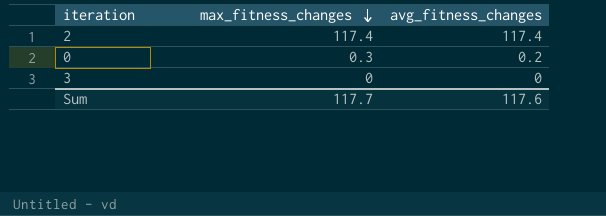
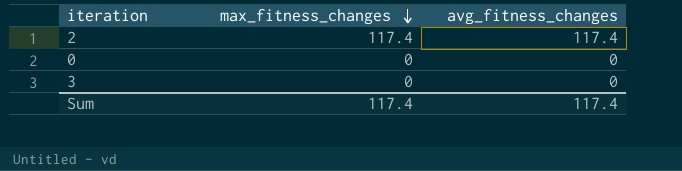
0 | max_fitness_changes: 0.3 -> 0
0 | avg_fitness_changes: 0.2 -> 0
Sum | max_fitness_changes: 117.7 -> 117.4
Sum | avg_fitness_changes: 117.6 -> 117.4

